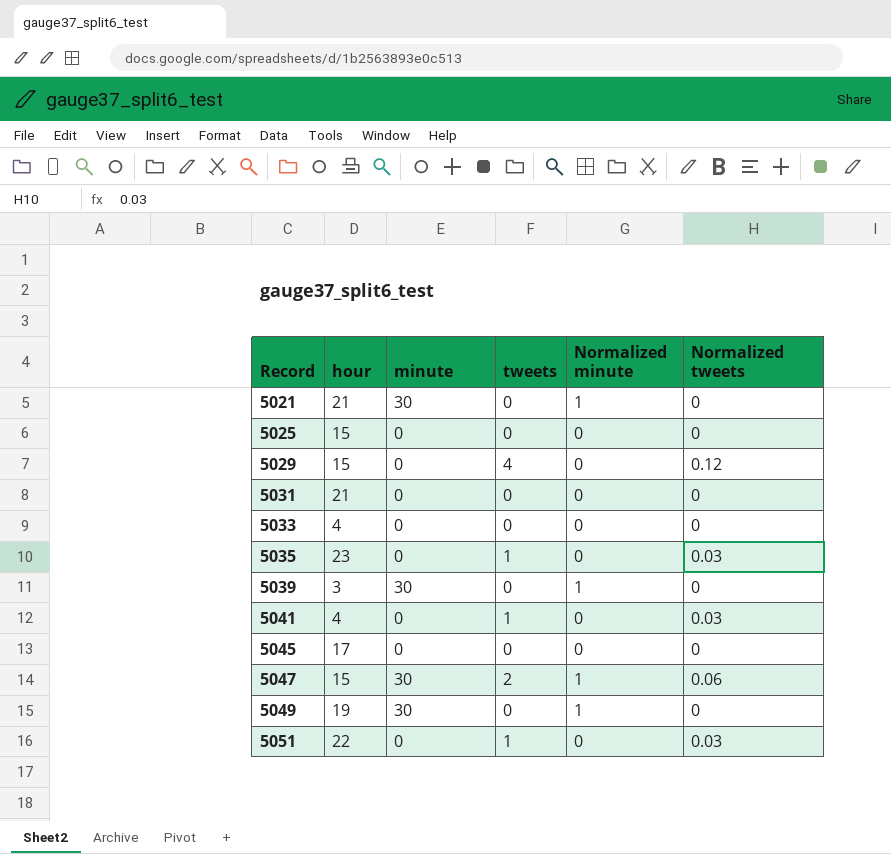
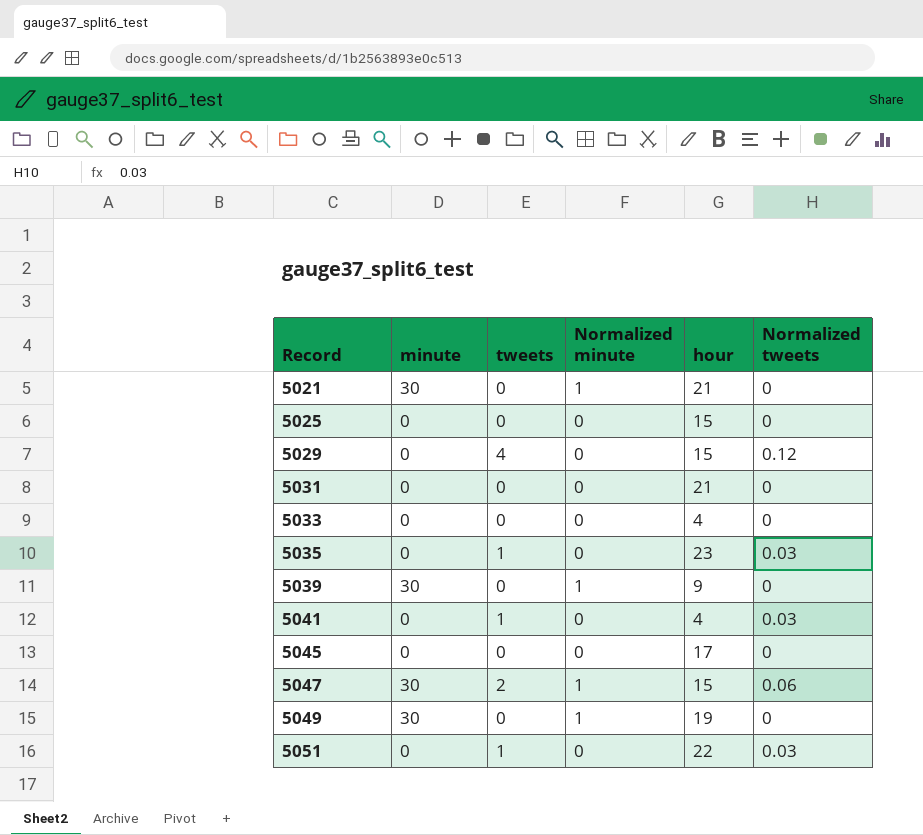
column hour | position: 2 -> 5
5039 | hour: 3 -> 9

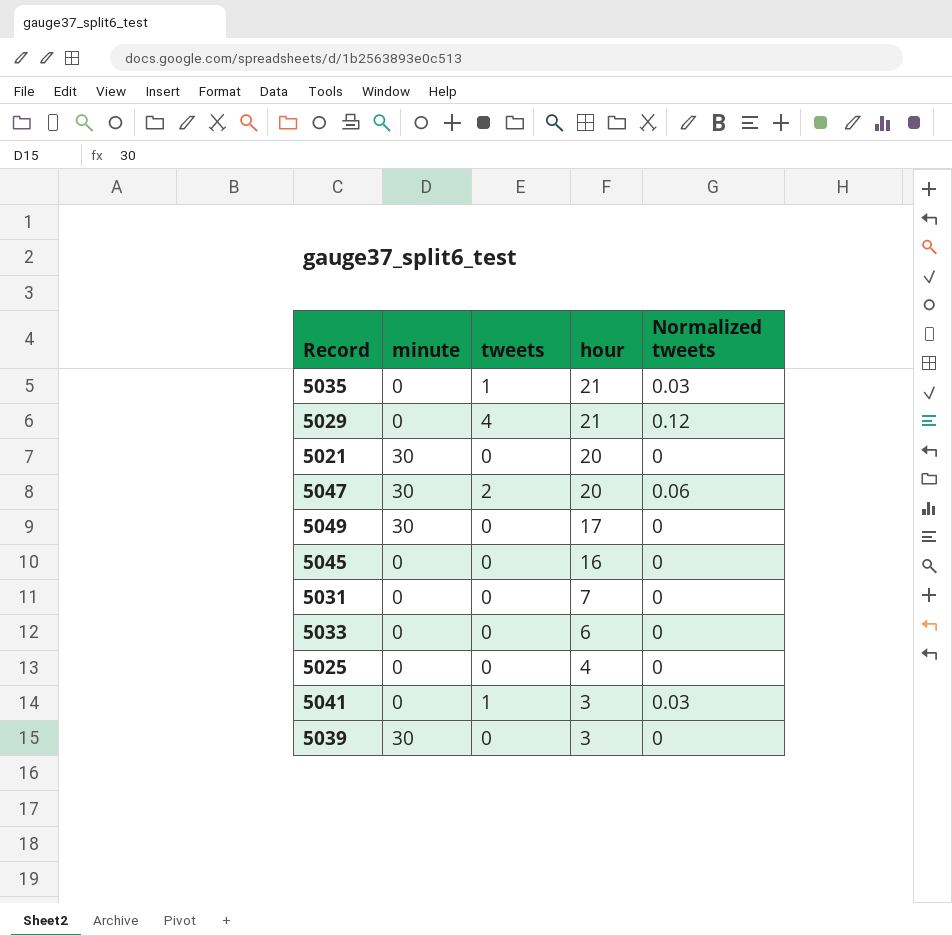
row order: Record ascending -> hour descending
column Normalized minute | position: 4 -> none
row 5051: 0 | 1 | 0 | 22 | 0.03 -> none
5035 | hour: 23 -> 21
5029 | hour: 15 -> 21
5021 | hour: 21 -> 20
5047 | hour: 15 -> 20
5049 | hour: 19 -> 17
5045 | hour: 17 -> 16
5031 | hour: 21 -> 7
5033 | hour: 4 -> 6
5025 | hour: 15 -> 4
5041 | hour: 4 -> 3
5039 | hour: 9 -> 3

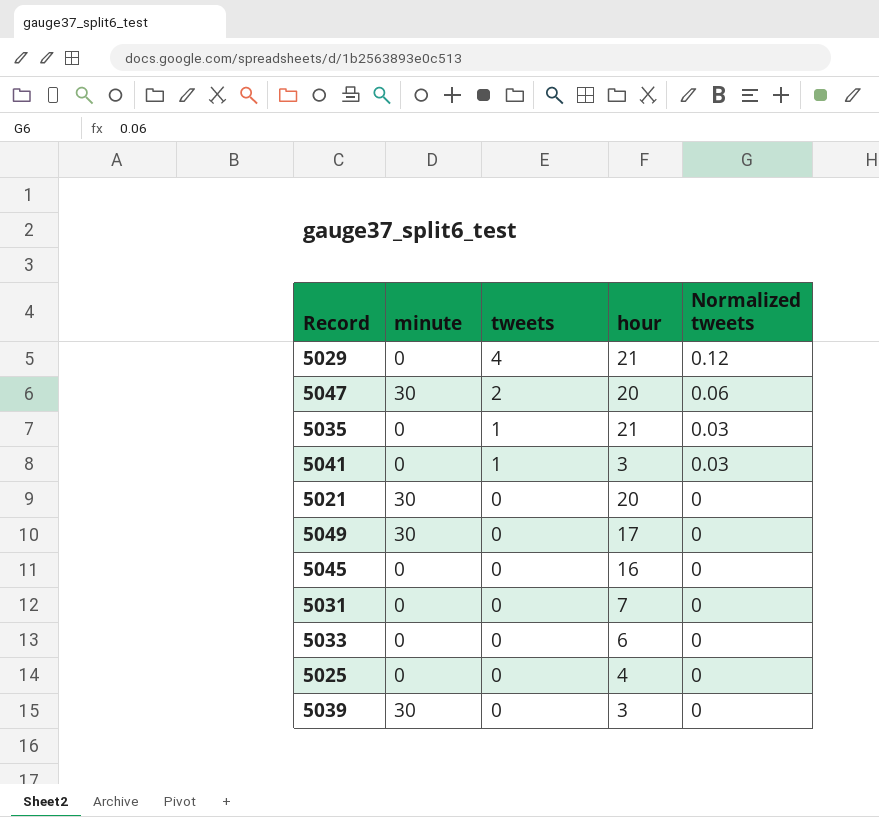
row order: hour descending -> tweets descending

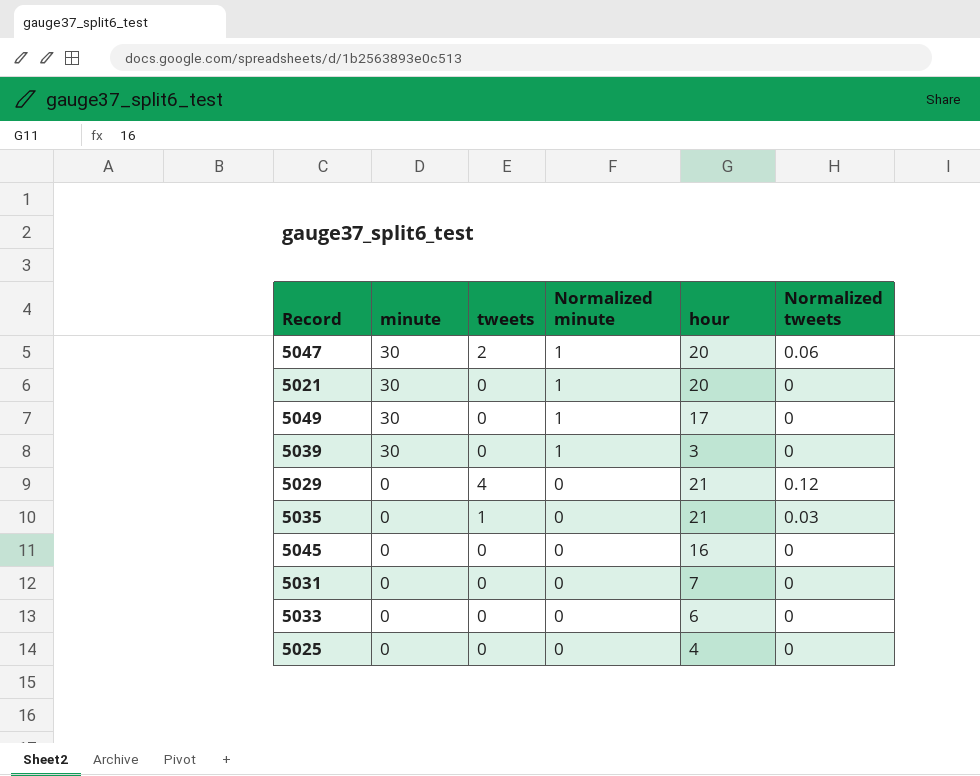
row order: tweets descending -> minute descending
column Normalized minute | position: none -> 4
row 5041: 0 | 1 | 3 | 0.03 -> none

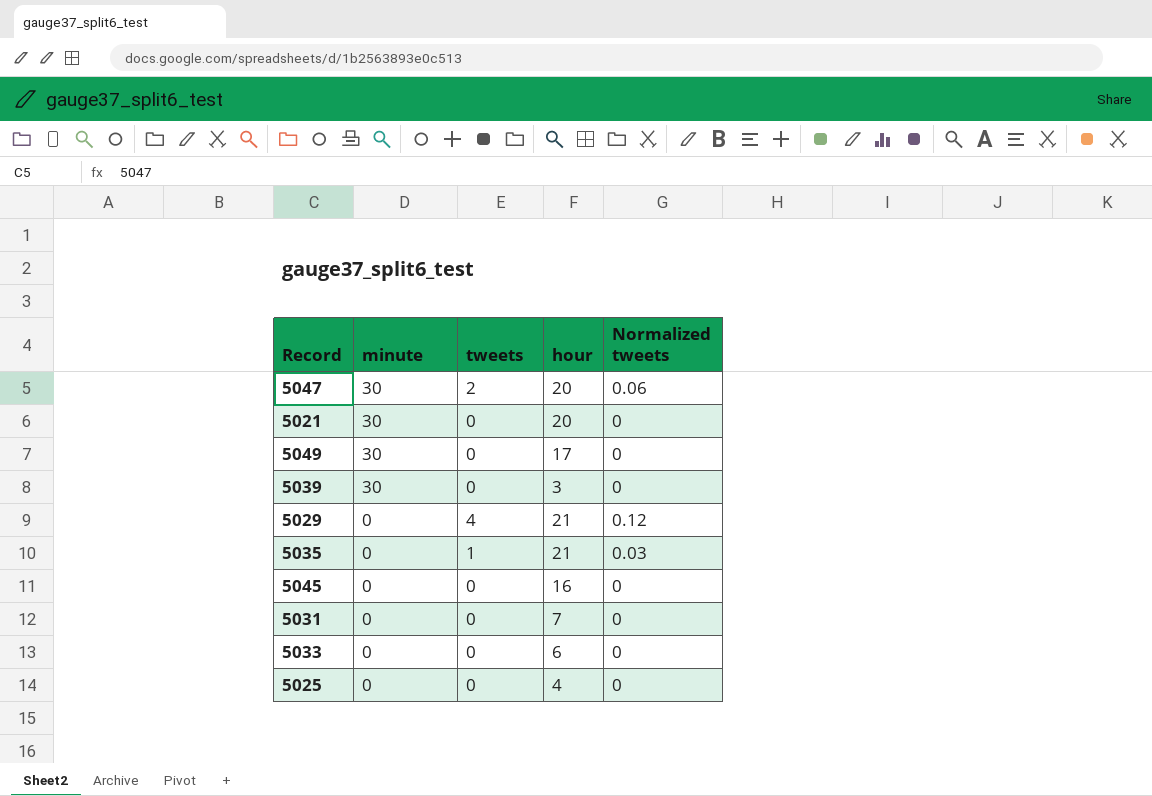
column Normalized minute | position: 4 -> none

